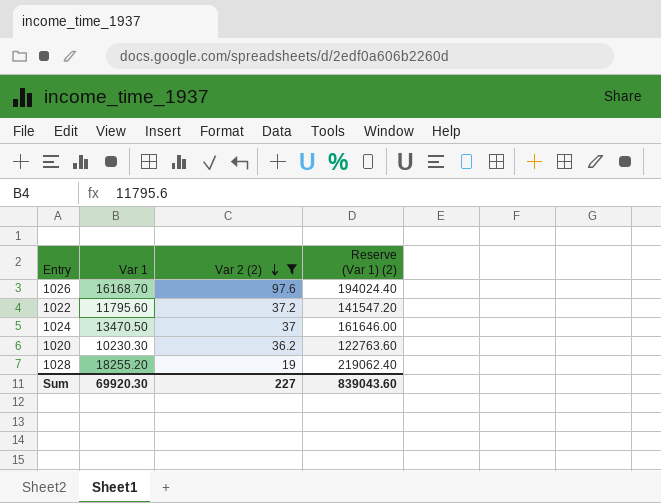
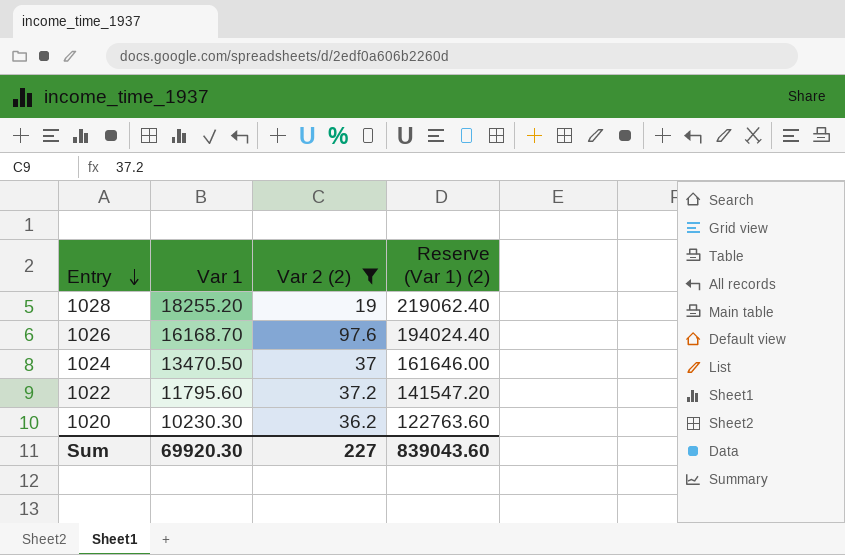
row order: Var 2 (2) descending -> Entry descending

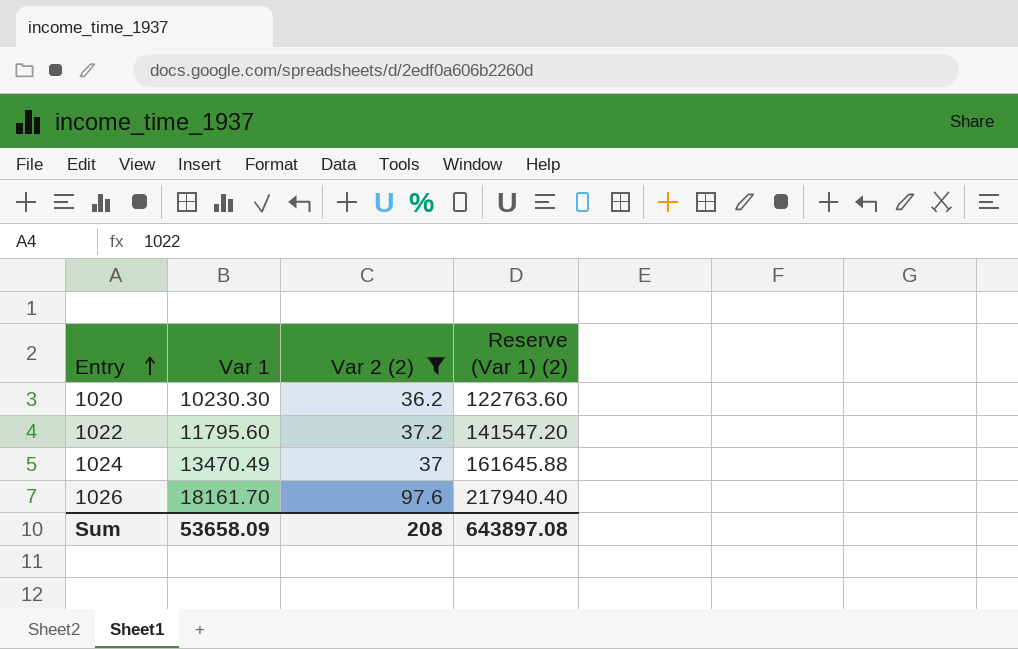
row order: Entry descending -> Entry ascending
row 1028: 18255.20 | 19 | 219062.40 -> none
1024 | Var 1: 13470.50 -> 13470.49
1024 | Reserve (Var 1) (2): 161646.00 -> 161645.88
1026 | Var 1: 16168.70 -> 18161.70
1026 | Reserve (Var 1) (2): 194024.40 -> 217940.40
Sum | Var 1: 69920.30 -> 53658.09
Sum | Var 2 (2): 227 -> 208
Sum | Reserve (Var 1) (2): 839043.60 -> 643897.08

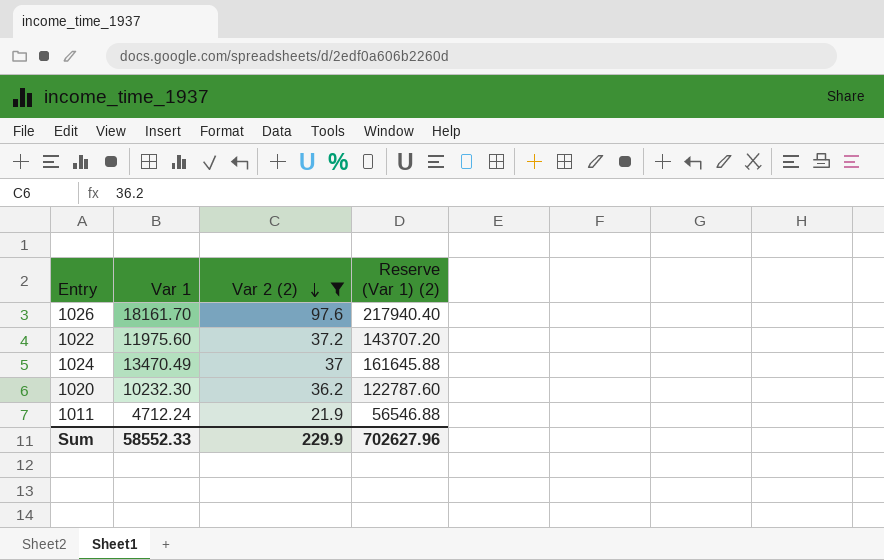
row order: Entry ascending -> Var 2 (2) descending
1022 | Var 1: 11795.60 -> 11975.60
1022 | Reserve (Var 1) (2): 141547.20 -> 143707.20
1020 | Var 1: 10230.30 -> 10232.30
1020 | Reserve (Var 1) (2): 122763.60 -> 122787.60
row 1011: none -> 4712.24 | 21.9 | 56546.88
Sum | Var 1: 53658.09 -> 58552.33
Sum | Var 2 (2): 208 -> 229.9
Sum | Reserve (Var 1) (2): 643897.08 -> 702627.96

